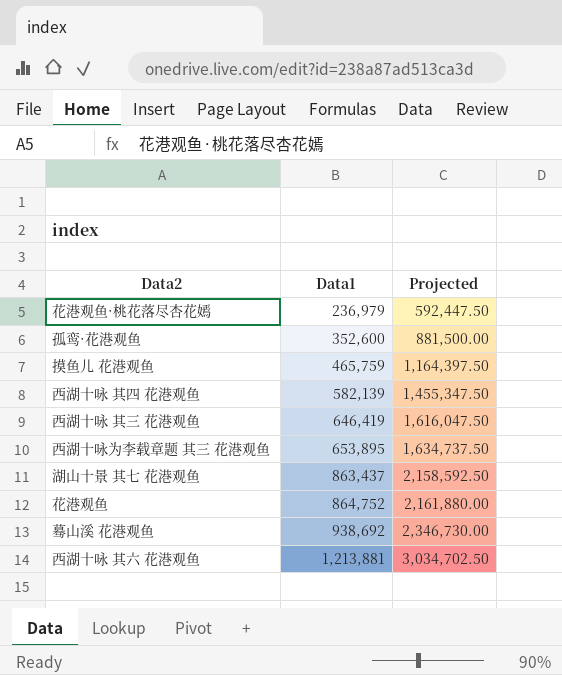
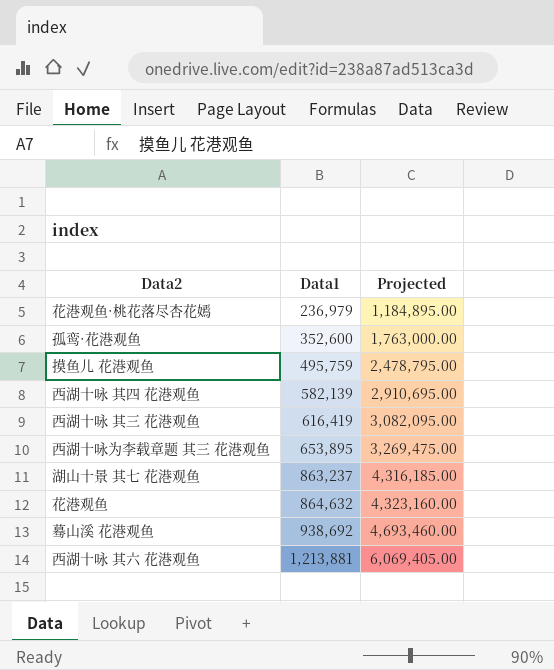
column Projected | formula: [Data1] * 2.5 -> [Data1] * 5
摸鱼儿 花港观鱼 | Data1: 465,759 -> 495,759
西湖十咏 其三 花港观鱼 | Data1: 646,419 -> 616,419
湖山十景 其七 花港观鱼 | Data1: 863,437 -> 863,237
花港观鱼 | Data1: 864,752 -> 864,632

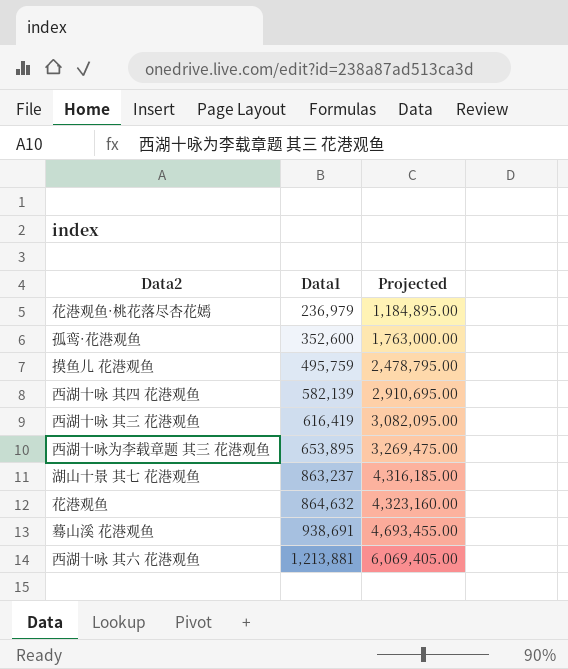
蓦山溪 花港观鱼 | Data1: 938,692 -> 938,691
蓦山溪 花港观鱼 | Projected: 4,693,460.00 -> 4,693,455.00

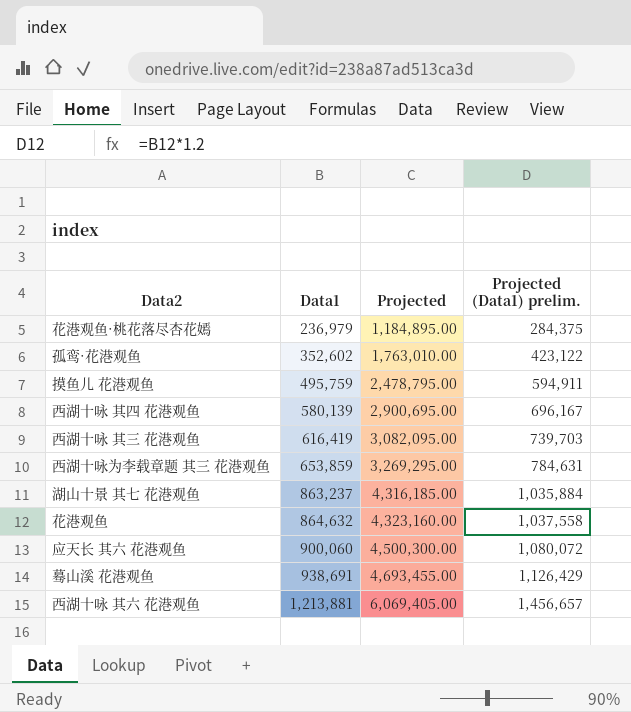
column Projected (Data1) prelim. | formula: none -> [Data1] * 1.2
孤鸾·花港观鱼 | Data1: 352,600 -> 352,602
孤鸾·花港观鱼 | Projected: 1,763,000.00 -> 1,763,010.00
西湖十咏 其四 花港观鱼 | Data1: 582,139 -> 580,139
西湖十咏 其四 花港观鱼 | Projected: 2,910,695.00 -> 2,900,695.00
西湖十咏为李载章题 其三 花港观鱼 | Data1: 653,895 -> 653,859
西湖十咏为李载章题 其三 花港观鱼 | Projected: 3,269,475.00 -> 3,269,295.00
row 应天长 其六 花港观鱼: none -> 900,060 | 4,500,300.00 | 1,080,072

